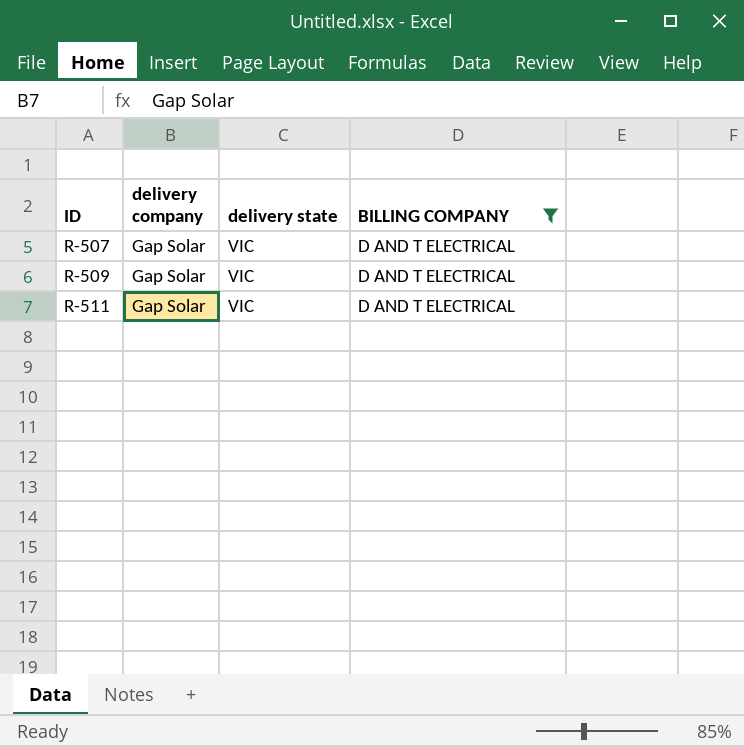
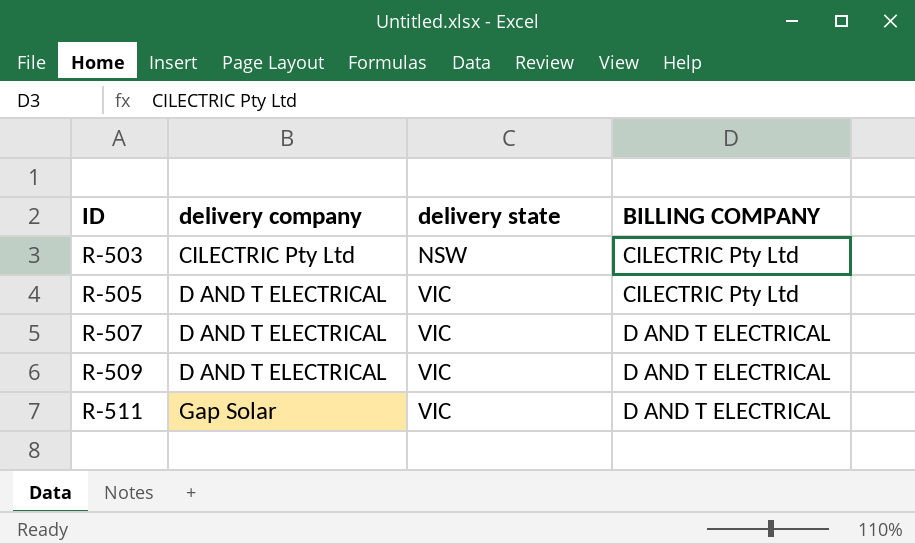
filter: BILLING COMPANY = D AND T ELECTRICAL -> none
R-507 | delivery company: Gap Solar -> D AND T ELECTRICAL
R-509 | delivery company: Gap Solar -> D AND T ELECTRICAL

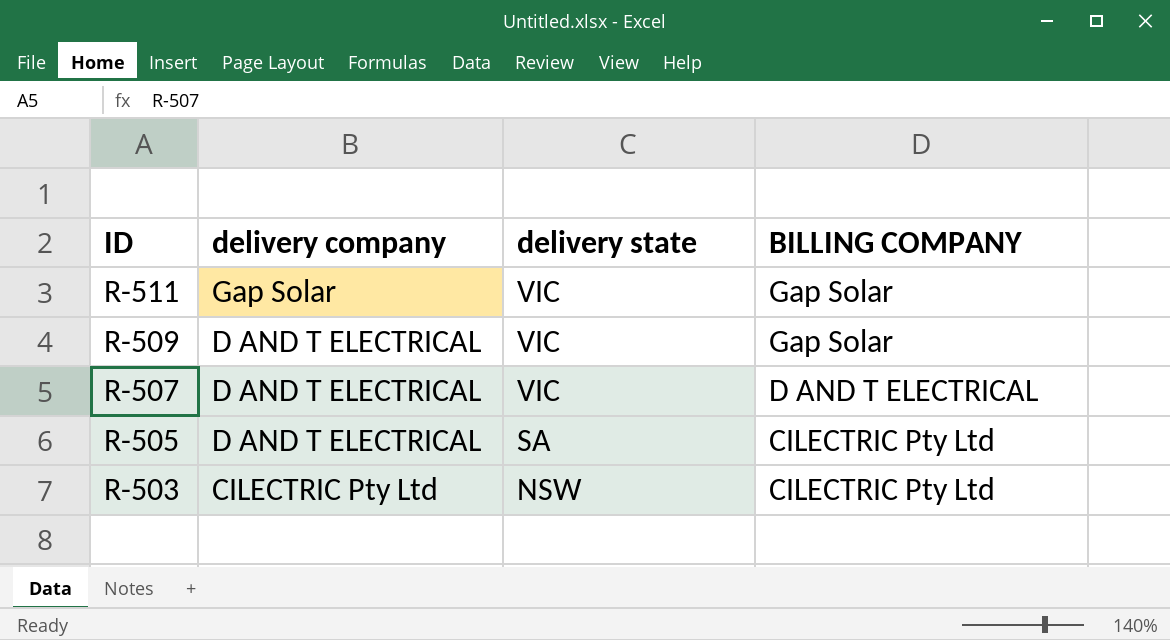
row order: ID ascending -> ID descending
R-511 | BILLING COMPANY: D AND T ELECTRICAL -> Gap Solar
R-509 | BILLING COMPANY: D AND T ELECTRICAL -> Gap Solar
R-505 | delivery state: VIC -> SA

